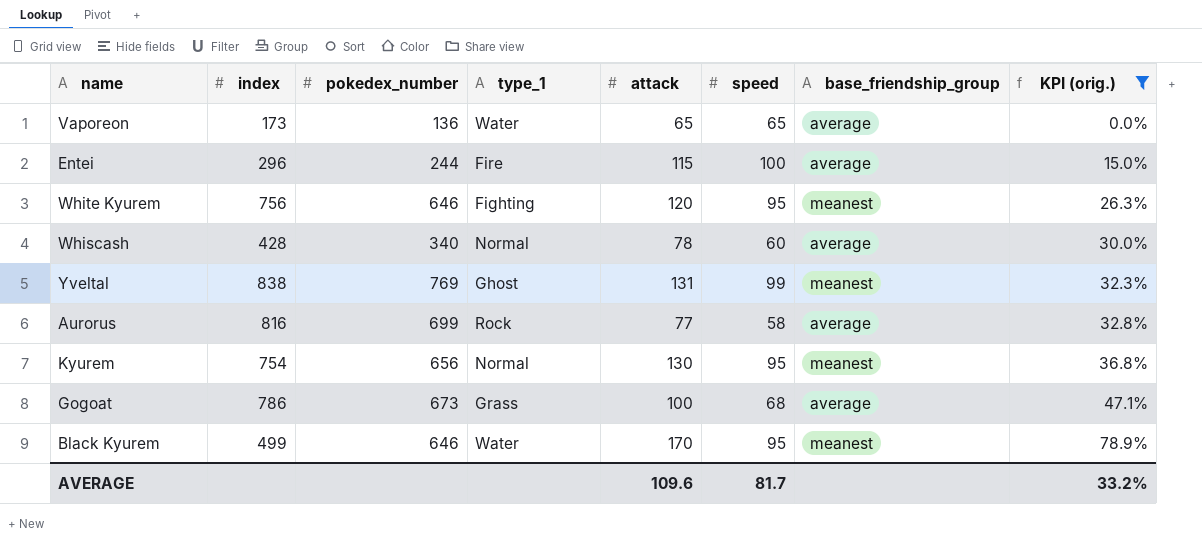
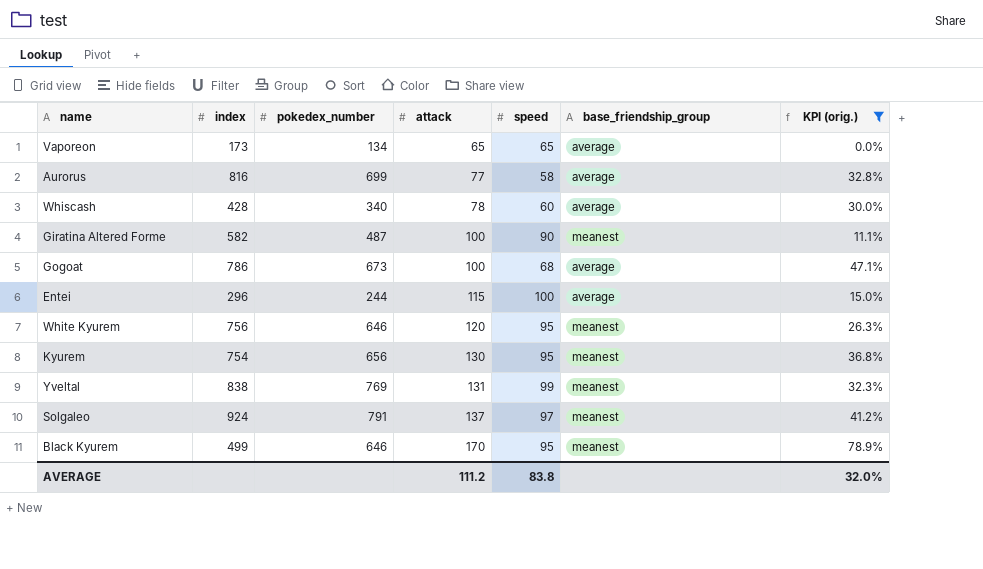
row order: KPI (orig.) ascending -> attack ascending
column type_1 | position: 4 -> none
Vaporeon | pokedex_number: 136 -> 134
row Giratina Altered Forme: none -> 582 | 487 | 100 | 90 | meanest | 11.1%
row Solgaleo: none -> 924 | 791 | 137 | 97 | meanest | 41.2%
AVERAGE | attack: 109.6 -> 111.2
AVERAGE | speed: 81.7 -> 83.8
AVERAGE | KPI (orig.): 33.2% -> 32.0%

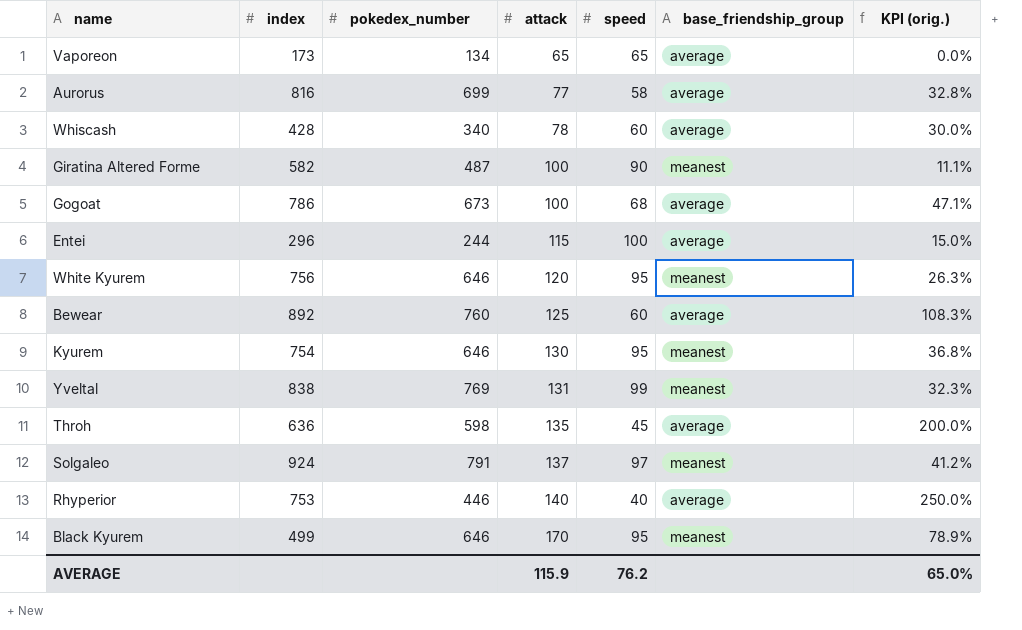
filter: KPI (orig.) <= 78.9% -> none
Kyurem | pokedex_number: 656 -> 646
AVERAGE | attack: 111.2 -> 115.9
AVERAGE | speed: 83.8 -> 76.2
AVERAGE | KPI (orig.): 32.0% -> 65.0%

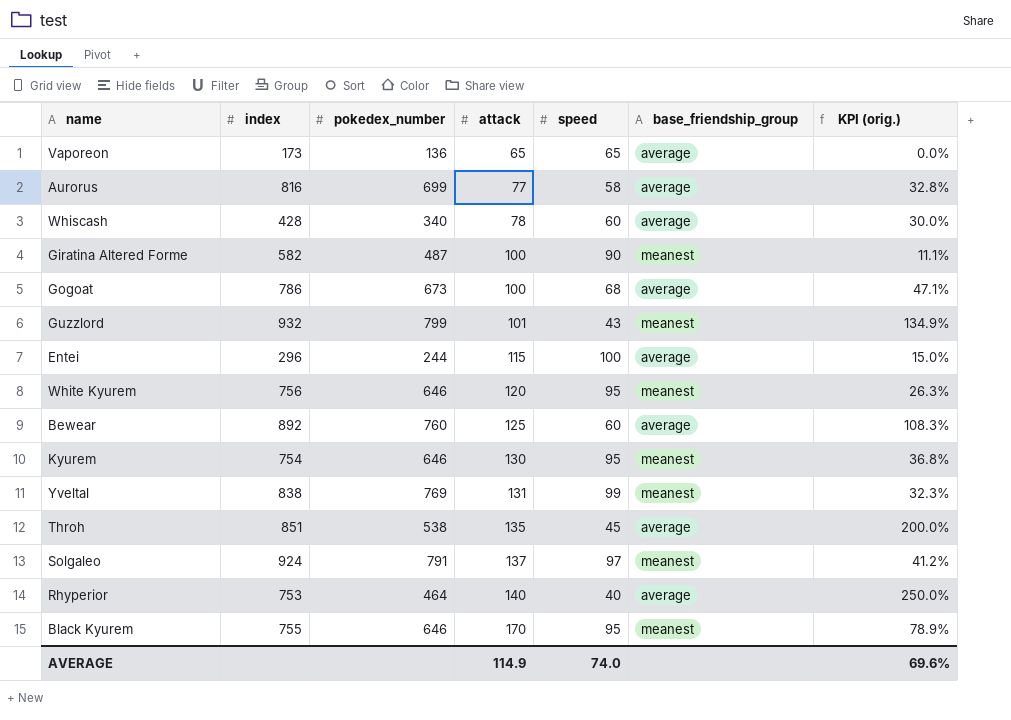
Vaporeon | pokedex_number: 134 -> 136
row Guzzlord: none -> 932 | 799 | 101 | 43 | meanest | 134.9%
Throh | index: 636 -> 851
Throh | pokedex_number: 598 -> 538
Rhyperior | pokedex_number: 446 -> 464
Black Kyurem | index: 499 -> 755
AVERAGE | attack: 115.9 -> 114.9
AVERAGE | speed: 76.2 -> 74.0
AVERAGE | KPI (orig.): 65.0% -> 69.6%

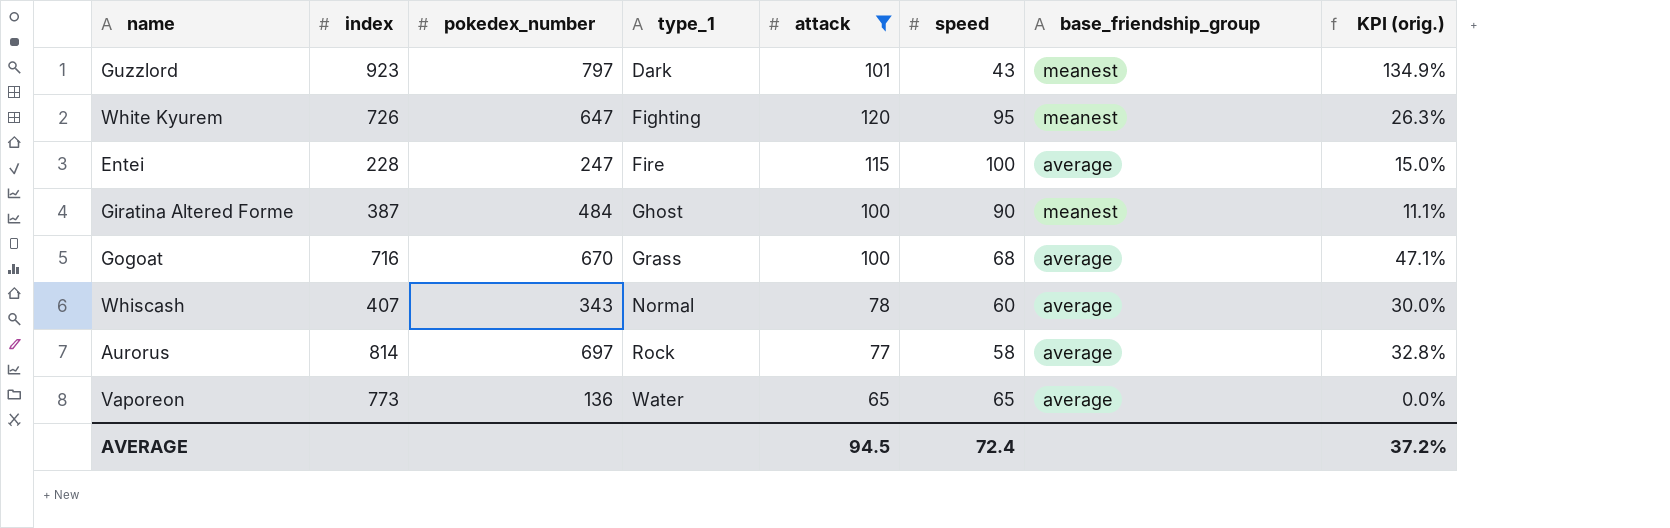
filter: none -> attack <= 120
row order: attack ascending -> type_1 ascending
column type_1 | position: none -> 4
Guzzlord | index: 932 -> 923
Guzzlord | pokedex_number: 799 -> 797
White Kyurem | index: 756 -> 726
White Kyurem | pokedex_number: 646 -> 647
Entei | index: 296 -> 228
Entei | pokedex_number: 244 -> 247
Giratina Altered Forme | index: 582 -> 387
Giratina Altered Forme | pokedex_number: 487 -> 484
Gogoat | index: 786 -> 716
Gogoat | pokedex_number: 673 -> 670
Whiscash | index: 428 -> 407
Whiscash | pokedex_number: 340 -> 343
Aurorus | index: 816 -> 814
Aurorus | pokedex_number: 699 -> 697
Vaporeon | index: 173 -> 773
AVERAGE | attack: 114.9 -> 94.5
AVERAGE | speed: 74.0 -> 72.4
AVERAGE | KPI (orig.): 69.6% -> 37.2%

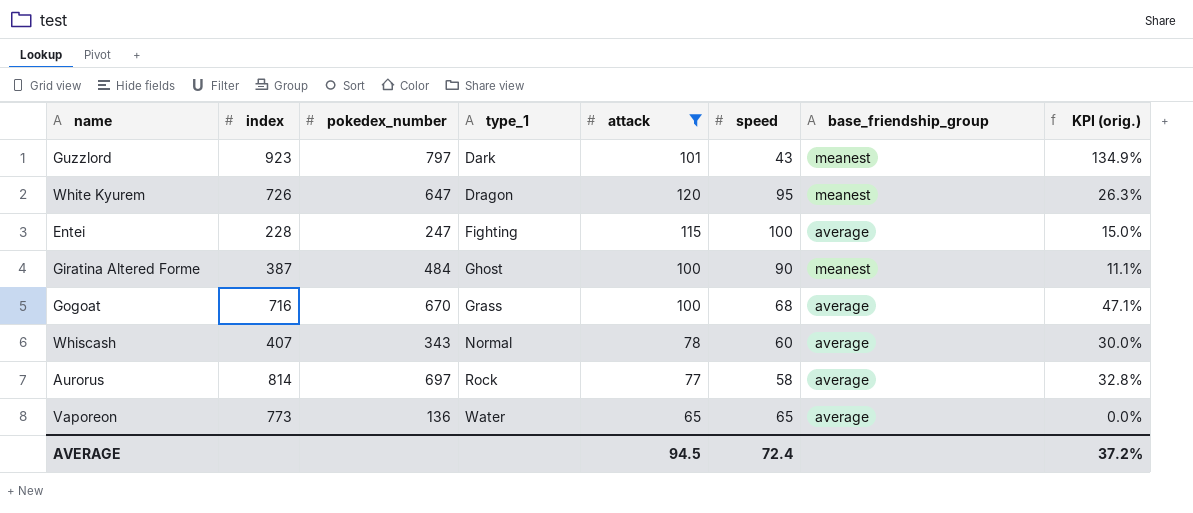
White Kyurem | type_1: Fighting -> Dragon
Entei | type_1: Fire -> Fighting

